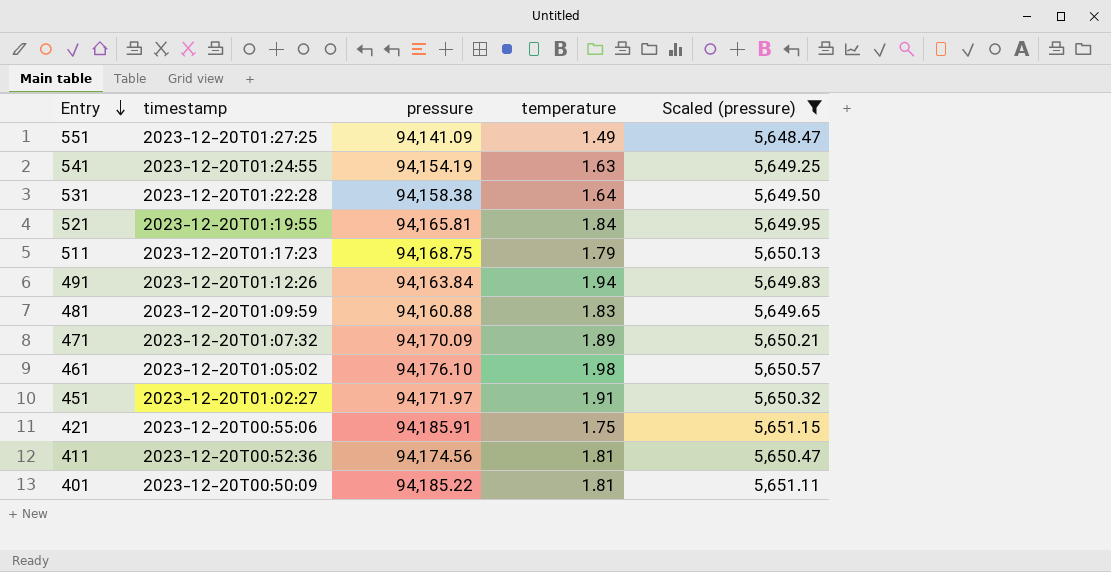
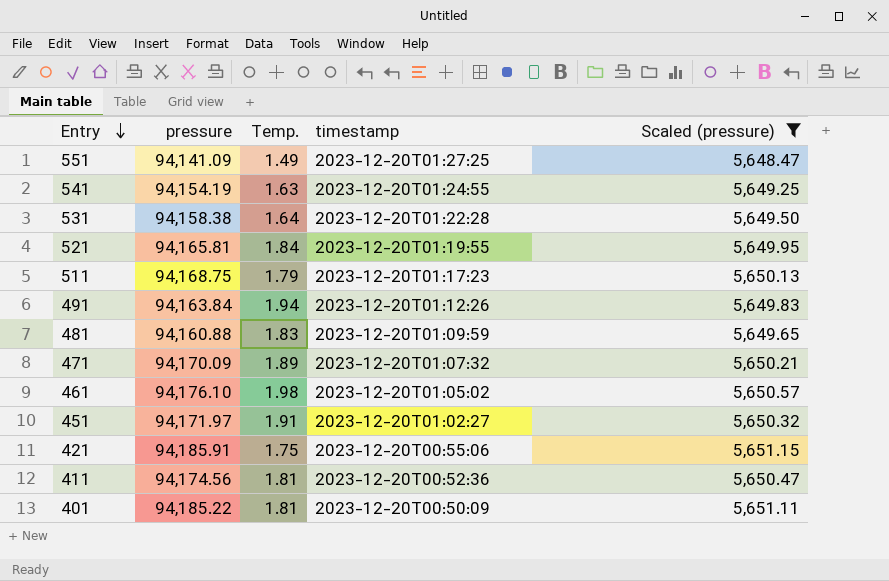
column name: temperature -> Temp.
column timestamp | position: 2 -> 4

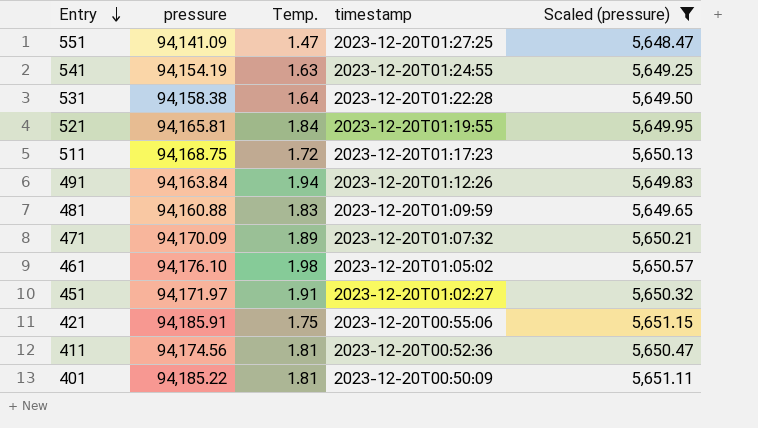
551 | Temp.: 1.49 -> 1.47
511 | Temp.: 1.79 -> 1.72

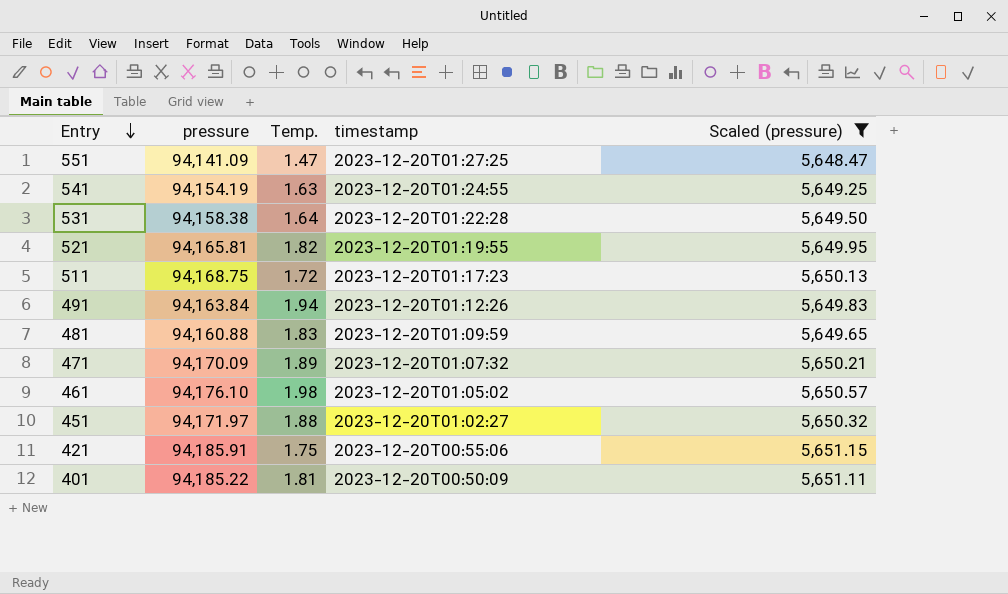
row 411: 94,174.56 | 1.81 | 2023-12-20T00:52:36 | 5,650.47 -> none
521 | Temp.: 1.84 -> 1.82
451 | Temp.: 1.91 -> 1.88

